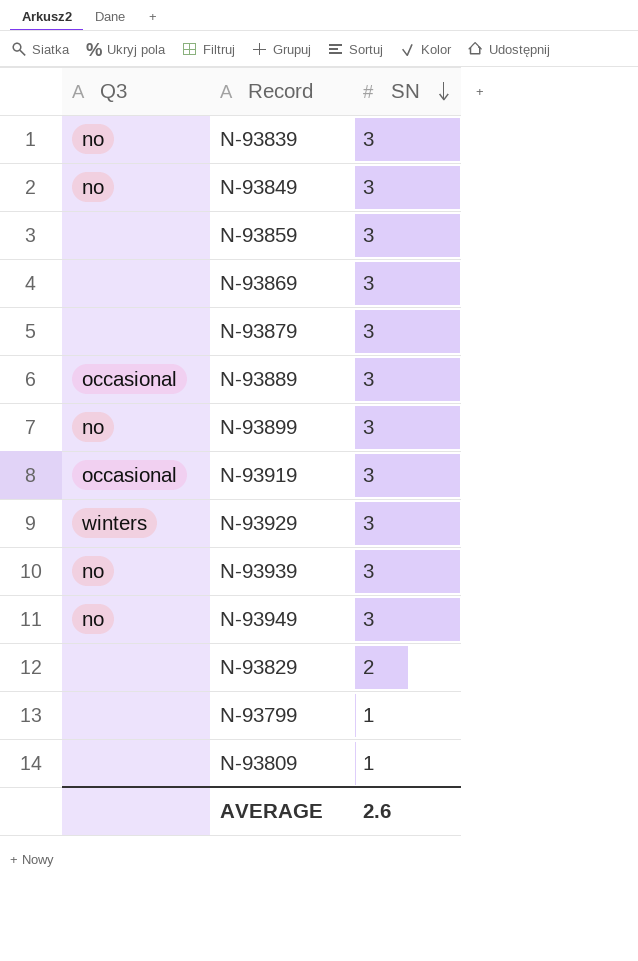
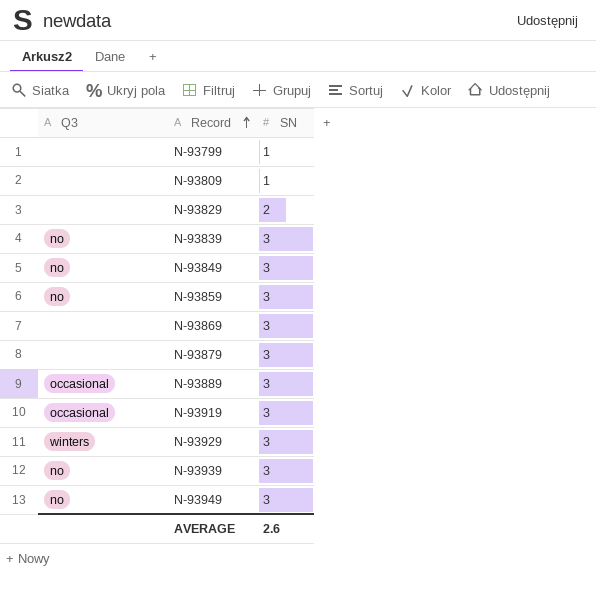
row order: SN descending -> Record ascending
row N-93899: no | 3 -> none
N-93859 | Q3: none -> no

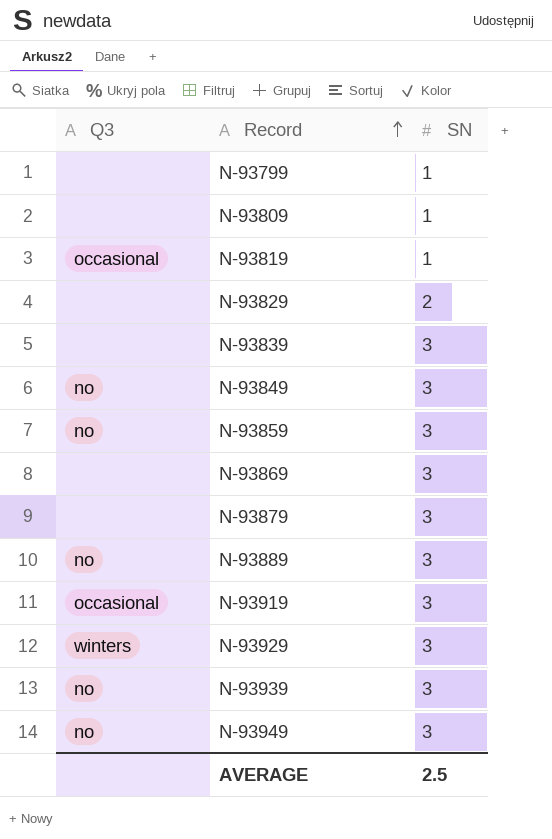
row N-93819: none -> occasional | 1
N-93839 | Q3: no -> none
N-93889 | Q3: occasional -> no
AVERAGE | SN: 2.6 -> 2.5

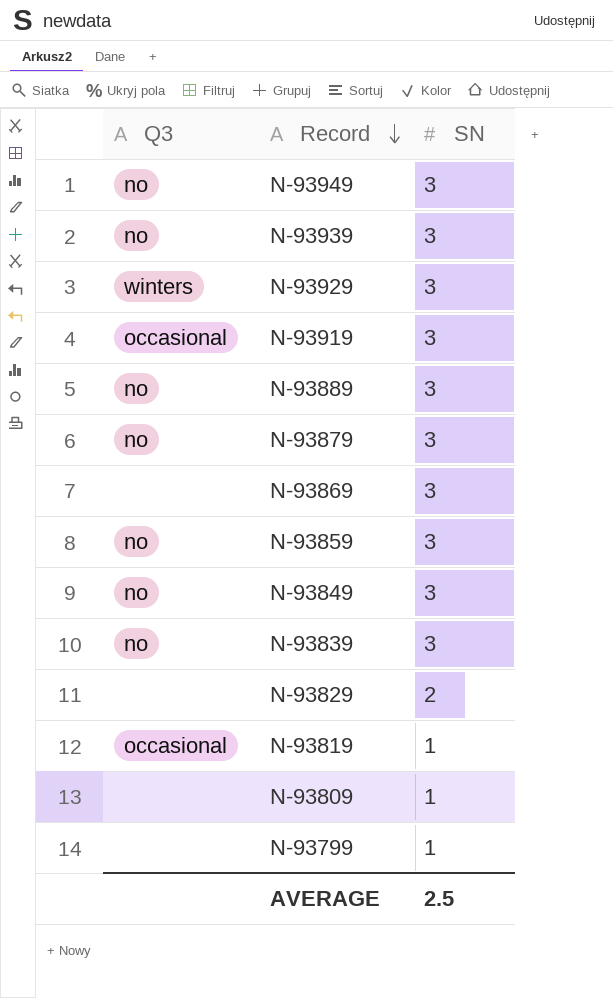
row order: Record ascending -> Record descending
N-93879 | Q3: none -> no
N-93839 | Q3: none -> no

